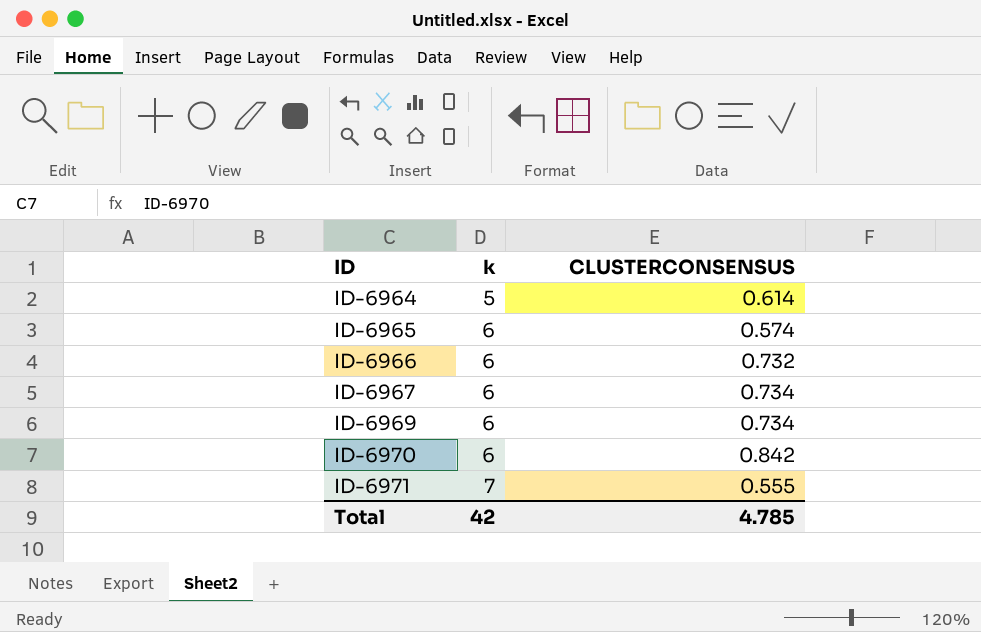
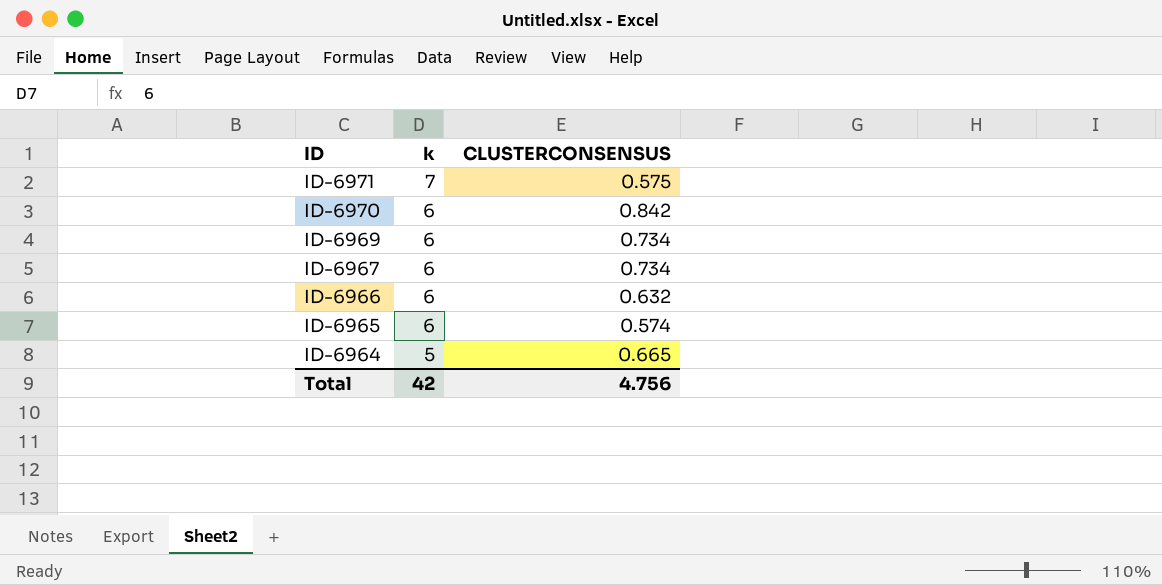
row order: ID ascending -> ID descending
ID-6971 | CLUSTERCONSENSUS: 0.555 -> 0.575
ID-6966 | CLUSTERCONSENSUS: 0.732 -> 0.632
ID-6964 | CLUSTERCONSENSUS: 0.614 -> 0.665
Total | CLUSTERCONSENSUS: 4.785 -> 4.756

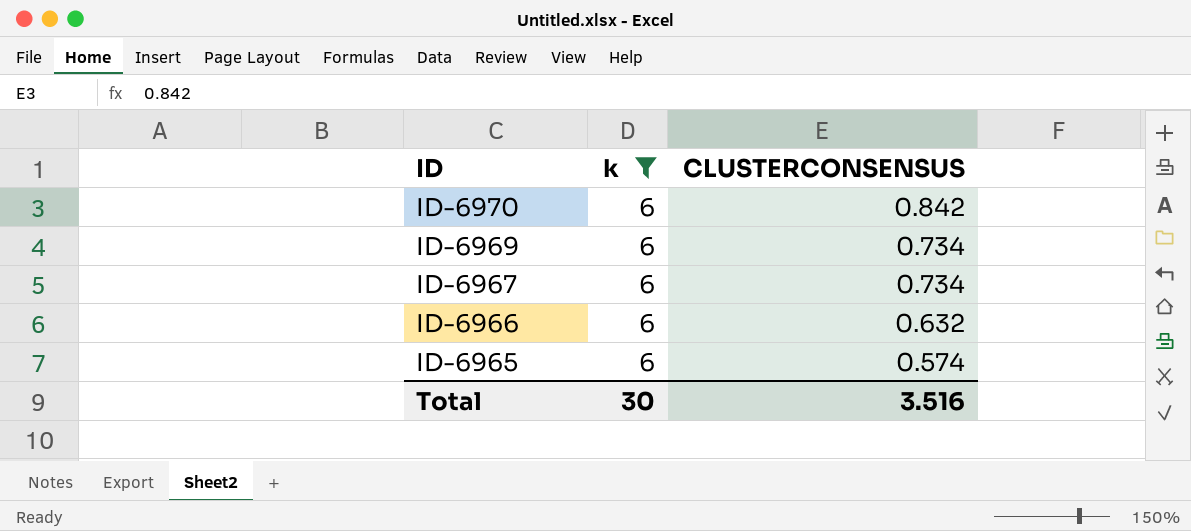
filter: none -> k = 6
Total | k: 42 -> 30
Total | CLUSTERCONSENSUS: 4.756 -> 3.516

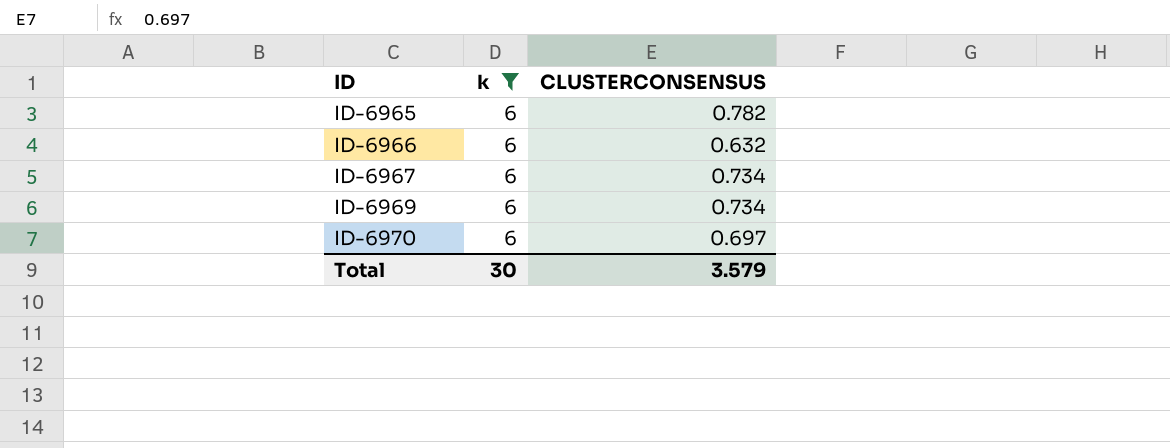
row order: ID descending -> ID ascending
ID-6965 | CLUSTERCONSENSUS: 0.574 -> 0.782
ID-6970 | CLUSTERCONSENSUS: 0.842 -> 0.697
Total | CLUSTERCONSENSUS: 3.516 -> 3.579

